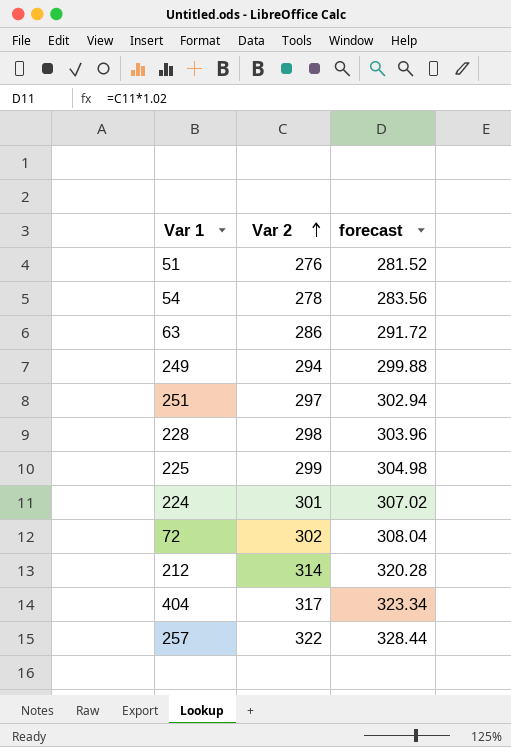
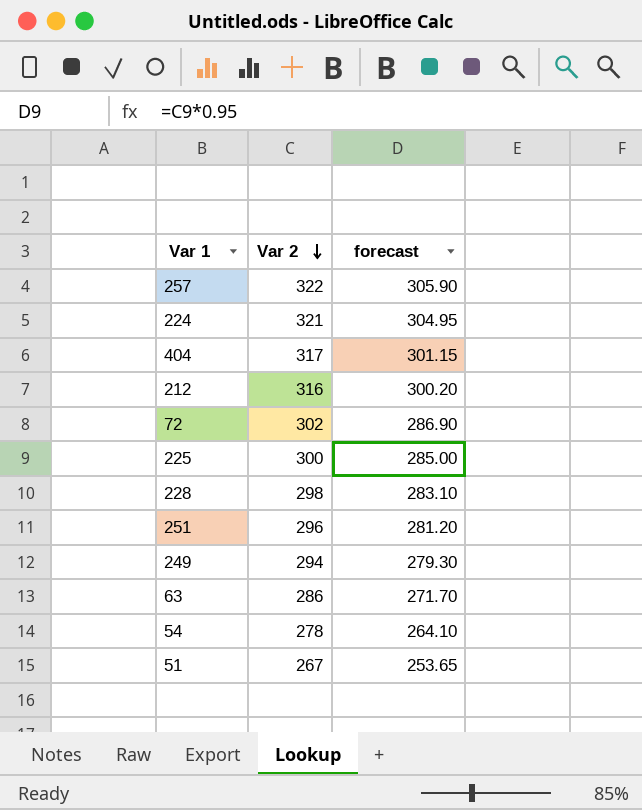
row order: Var 2 ascending -> Var 2 descending
column forecast | formula: [Var 2] * 1.02 -> [Var 2] * 0.95
224 | Var 2: 301 -> 321
212 | Var 2: 314 -> 316
225 | Var 2: 299 -> 300
251 | Var 2: 297 -> 296
51 | Var 2: 276 -> 267

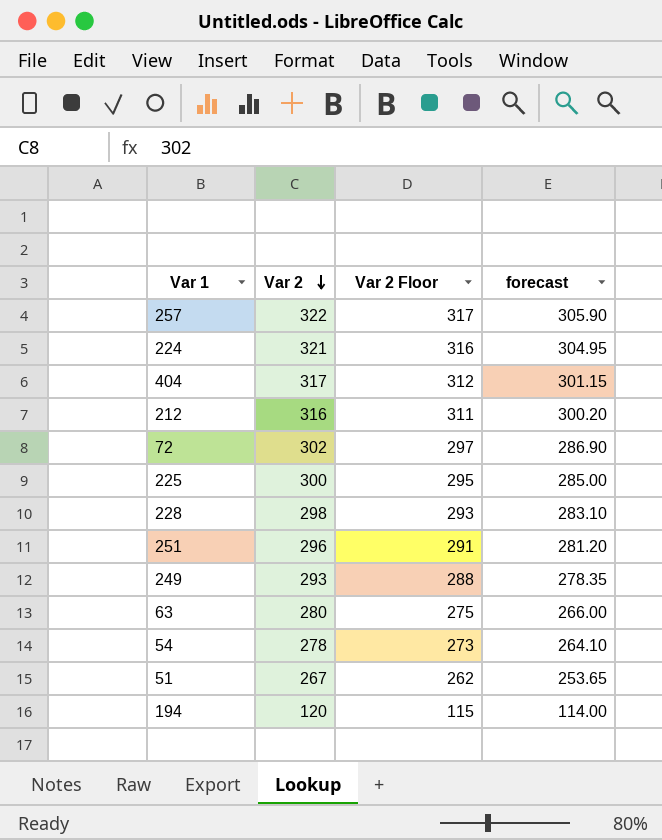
column Var 2 Floor | formula: none -> [Var 2] - 5
249 | Var 2: 294 -> 293
249 | forecast: 279.30 -> 278.35
63 | Var 2: 286 -> 280
63 | forecast: 271.70 -> 266.00
row 194: none -> 120 | 115 | 114.00

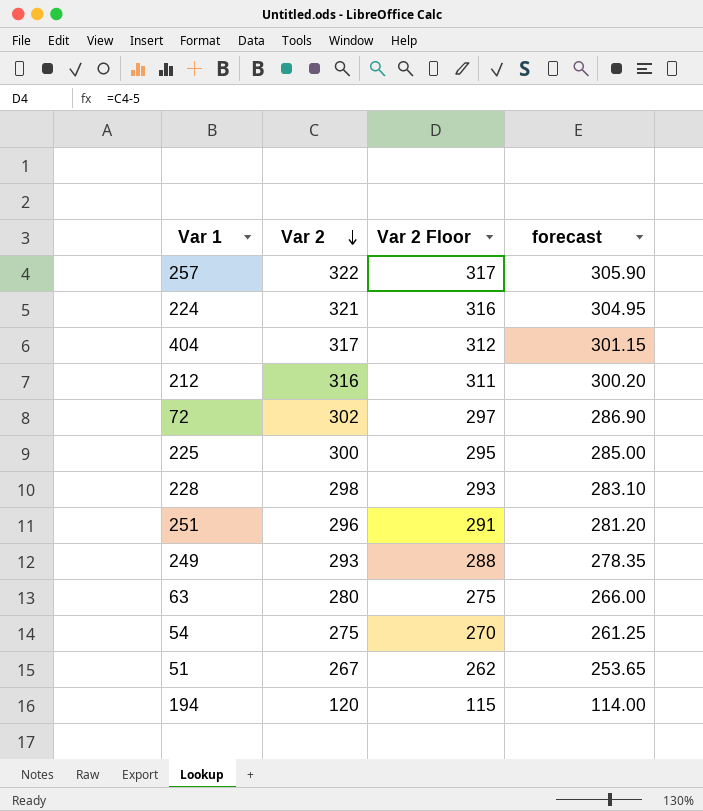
54 | Var 2: 278 -> 275
54 | Var 2 Floor: 273 -> 270
54 | forecast: 264.10 -> 261.25

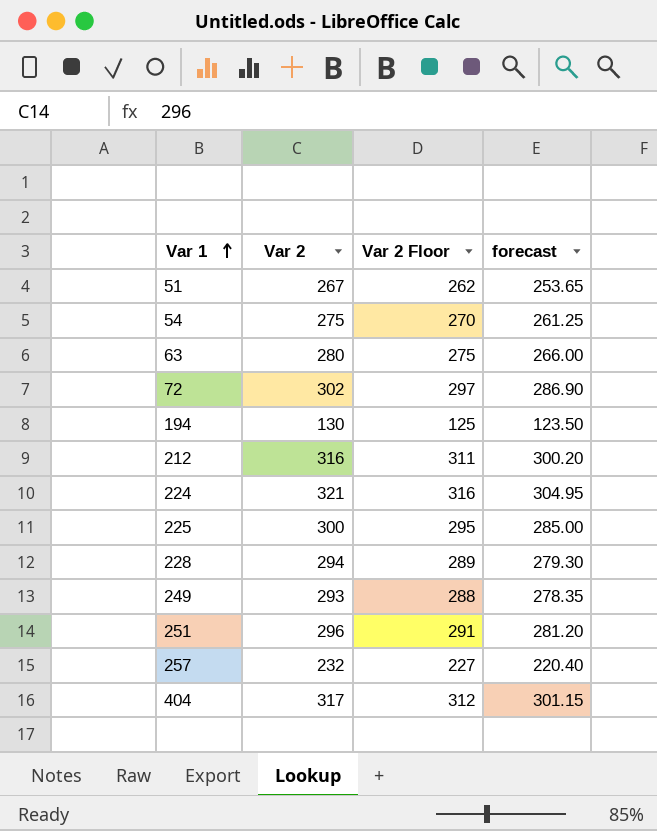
row order: Var 2 descending -> Var 1 ascending
194 | Var 2: 120 -> 130
194 | Var 2 Floor: 115 -> 125
194 | forecast: 114.00 -> 123.50
228 | Var 2: 298 -> 294
228 | Var 2 Floor: 293 -> 289
228 | forecast: 283.10 -> 279.30
257 | Var 2: 322 -> 232
257 | Var 2 Floor: 317 -> 227
257 | forecast: 305.90 -> 220.40

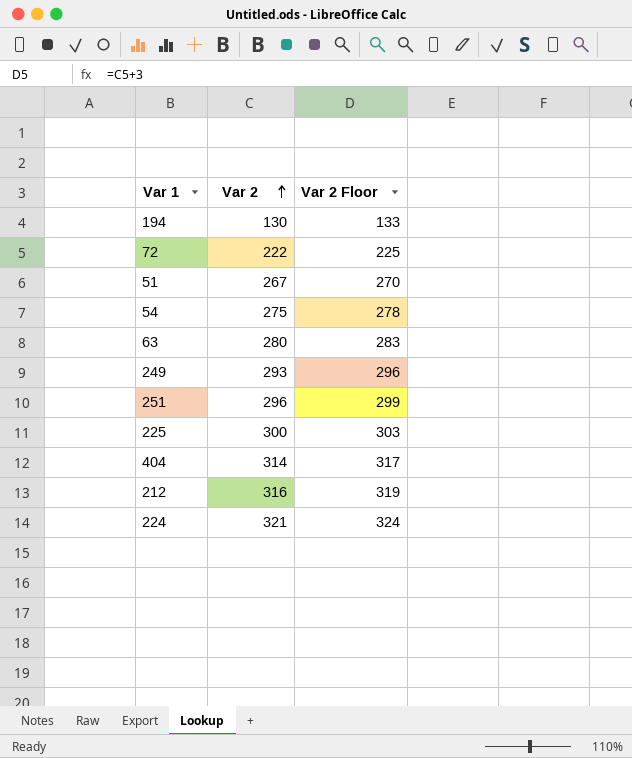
row order: Var 1 ascending -> Var 2 ascending
column forecast | formula: [Var 2] * 0.95 -> none
column Var 2 Floor | formula: [Var 2] - 5 -> [Var 2] + 3
row 228: 294 | 289 | 279.30 -> none
row 257: 232 | 227 | 220.40 -> none
72 | Var 2: 302 -> 222
404 | Var 2: 317 -> 314

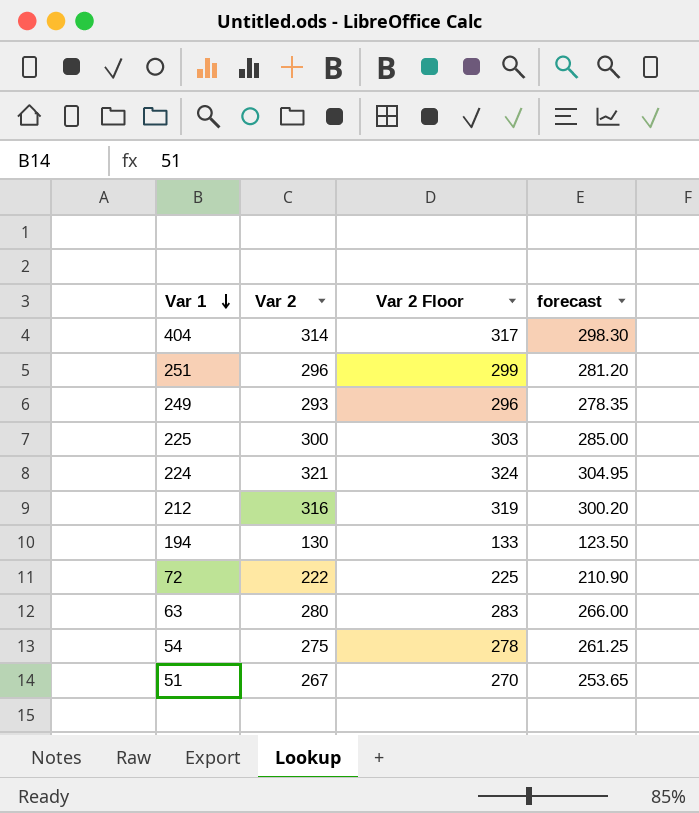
row order: Var 2 ascending -> Var 1 descending
column forecast | formula: none -> [Var 2] * 0.95

